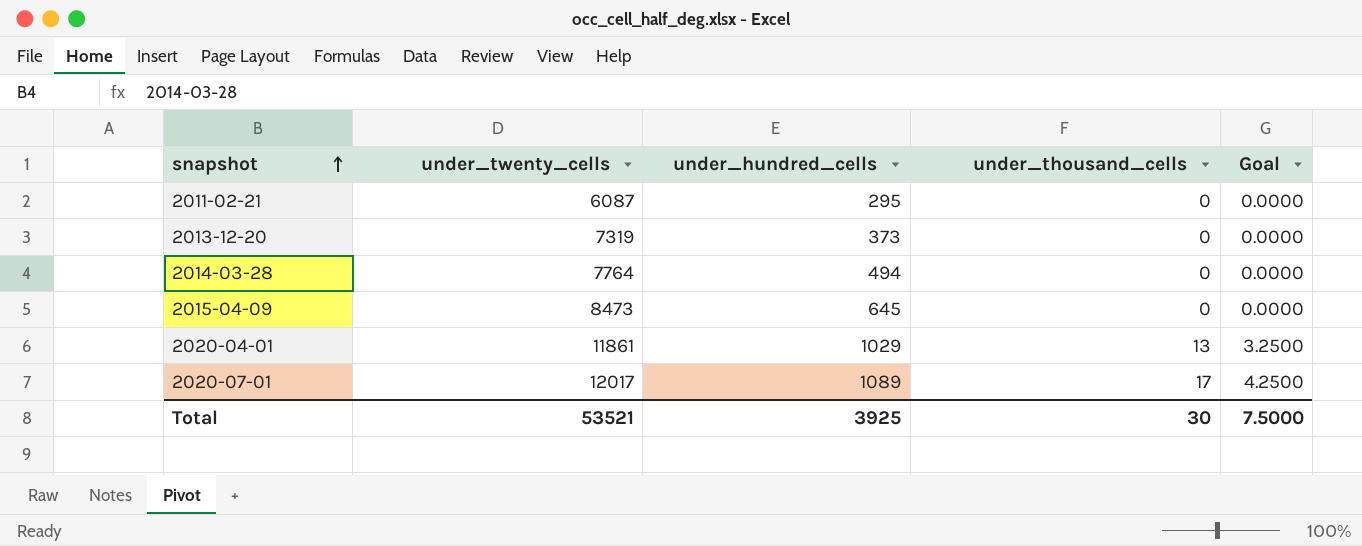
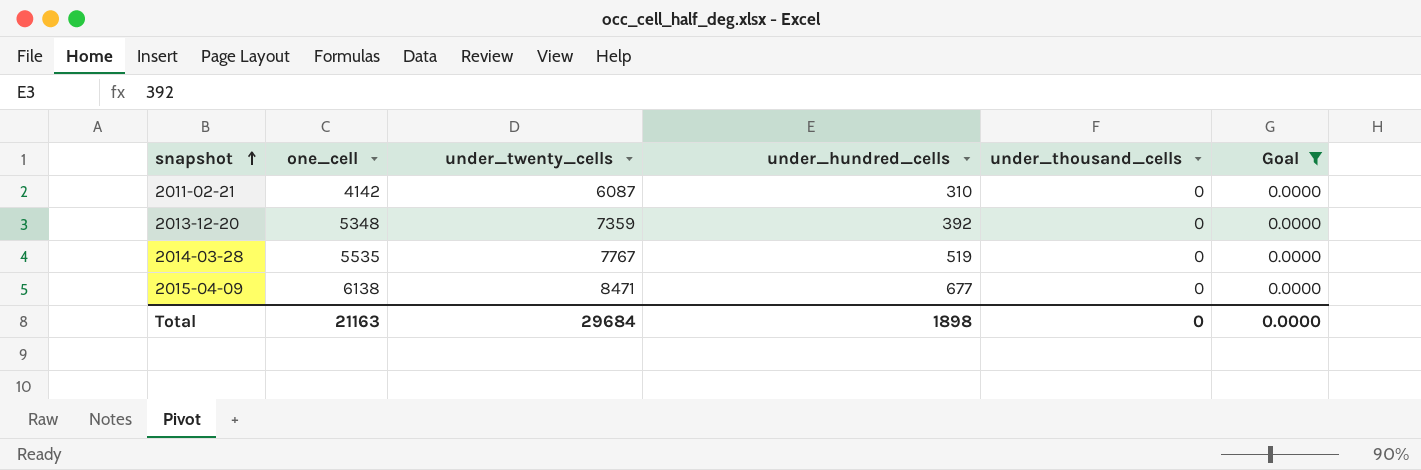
filter: none -> Goal = 0.0000
column one_cell | position: none -> 2
2011-02-21 | under_hundred_cells: 295 -> 310
2013-12-20 | under_twenty_cells: 7319 -> 7359
2013-12-20 | under_hundred_cells: 373 -> 392
2014-03-28 | under_twenty_cells: 7764 -> 7767
2014-03-28 | under_hundred_cells: 494 -> 519
2015-04-09 | under_twenty_cells: 8473 -> 8471
2015-04-09 | under_hundred_cells: 645 -> 677
Total | under_twenty_cells: 53521 -> 29684
Total | under_hundred_cells: 3925 -> 1898
Total | under_thousand_cells: 30 -> 0
Total | Goal: 7.5000 -> 0.0000

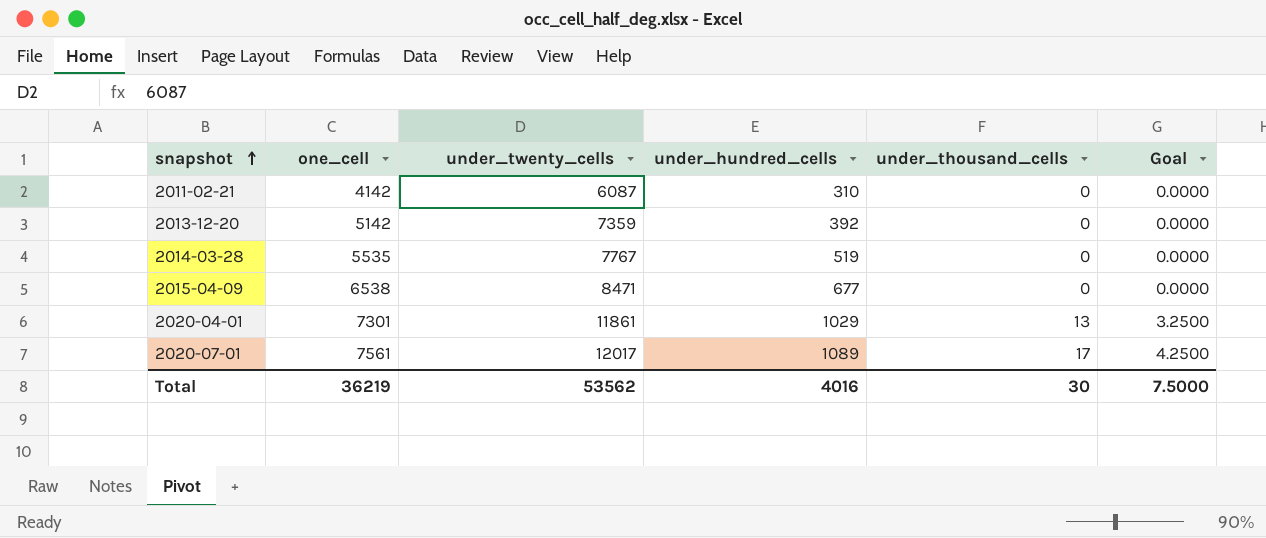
filter: Goal = 0.0000 -> none
2013-12-20 | one_cell: 5348 -> 5142
2015-04-09 | one_cell: 6138 -> 6538
Total | one_cell: 21163 -> 36219
Total | under_twenty_cells: 29684 -> 53562
Total | under_hundred_cells: 1898 -> 4016
Total | under_thousand_cells: 0 -> 30
Total | Goal: 0.0000 -> 7.5000

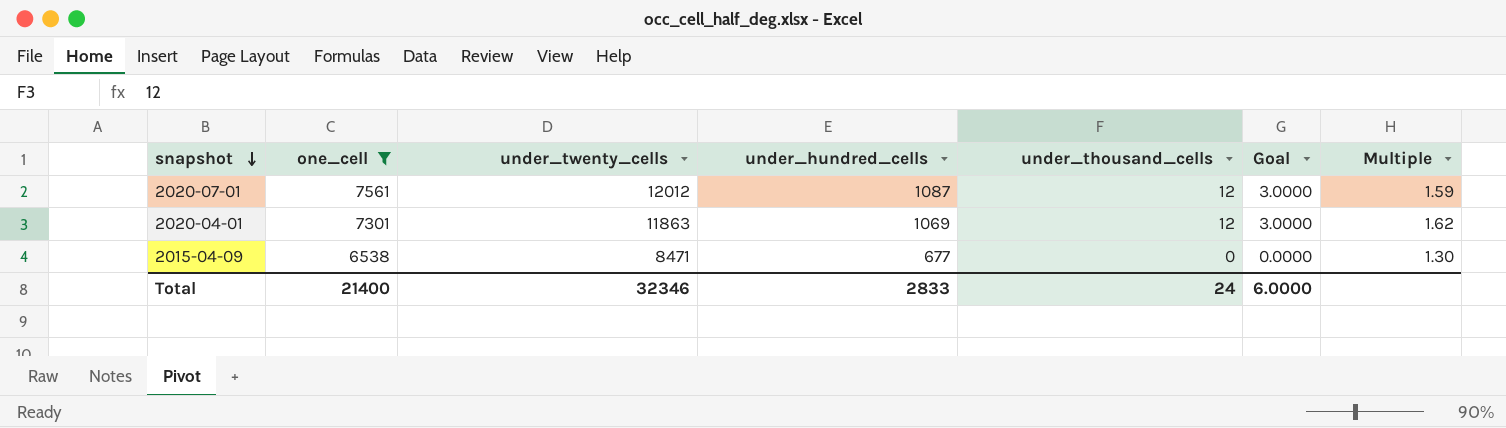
filter: none -> one_cell >= 6538
row order: snapshot ascending -> snapshot descending
column Multiple | formula: none -> [under_twenty_cells] / [one_cell]
2020-07-01 | under_twenty_cells: 12017 -> 12012
2020-07-01 | under_hundred_cells: 1089 -> 1087
2020-07-01 | under_thousand_cells: 17 -> 12
2020-07-01 | Goal: 4.2500 -> 3.0000
2020-04-01 | under_twenty_cells: 11861 -> 11863
2020-04-01 | under_hundred_cells: 1029 -> 1069
2020-04-01 | under_thousand_cells: 13 -> 12
2020-04-01 | Goal: 3.2500 -> 3.0000
Total | one_cell: 36219 -> 21400
Total | under_twenty_cells: 53562 -> 32346
Total | under_hundred_cells: 4016 -> 2833
Total | under_thousand_cells: 30 -> 24
Total | Goal: 7.5000 -> 6.0000

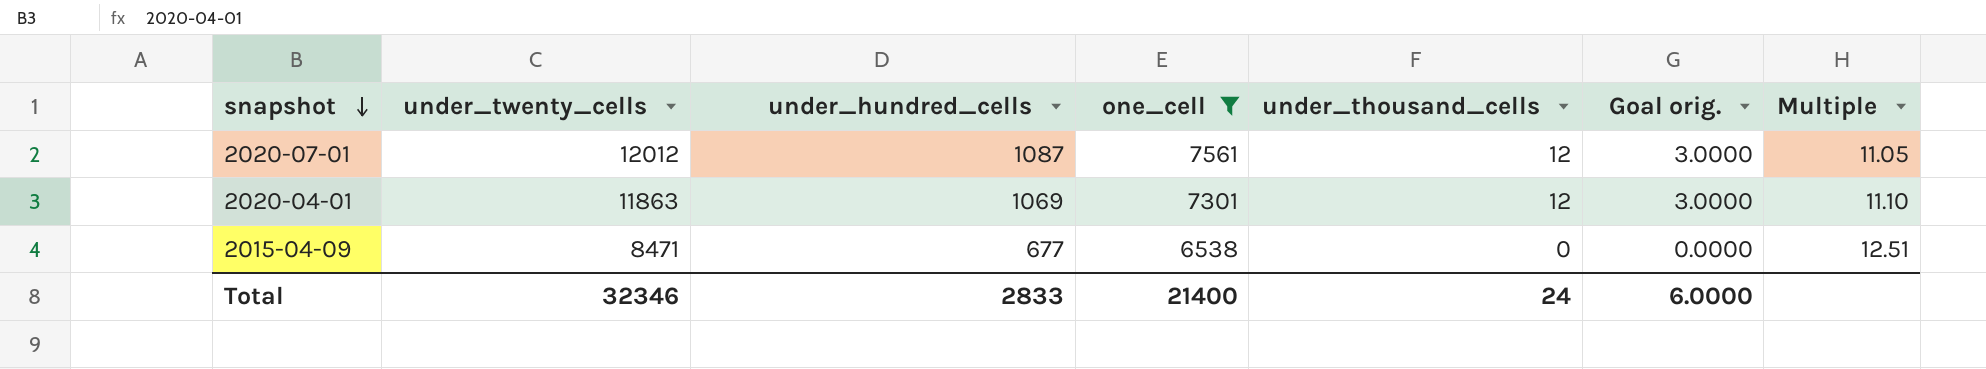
column one_cell | position: 2 -> 4
column name: Goal -> Goal orig.
column Multiple | formula: [under_twenty_cells] / [one_cell] -> [under_twenty_cells] / [under_hundred_cells]

